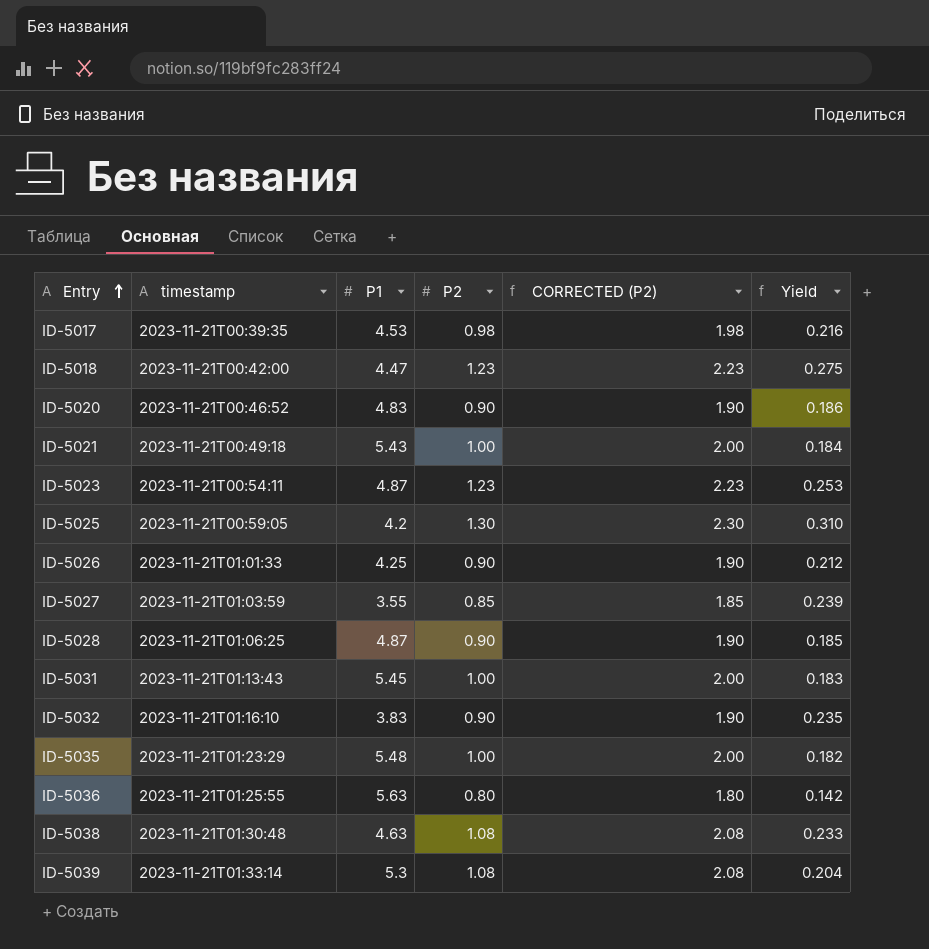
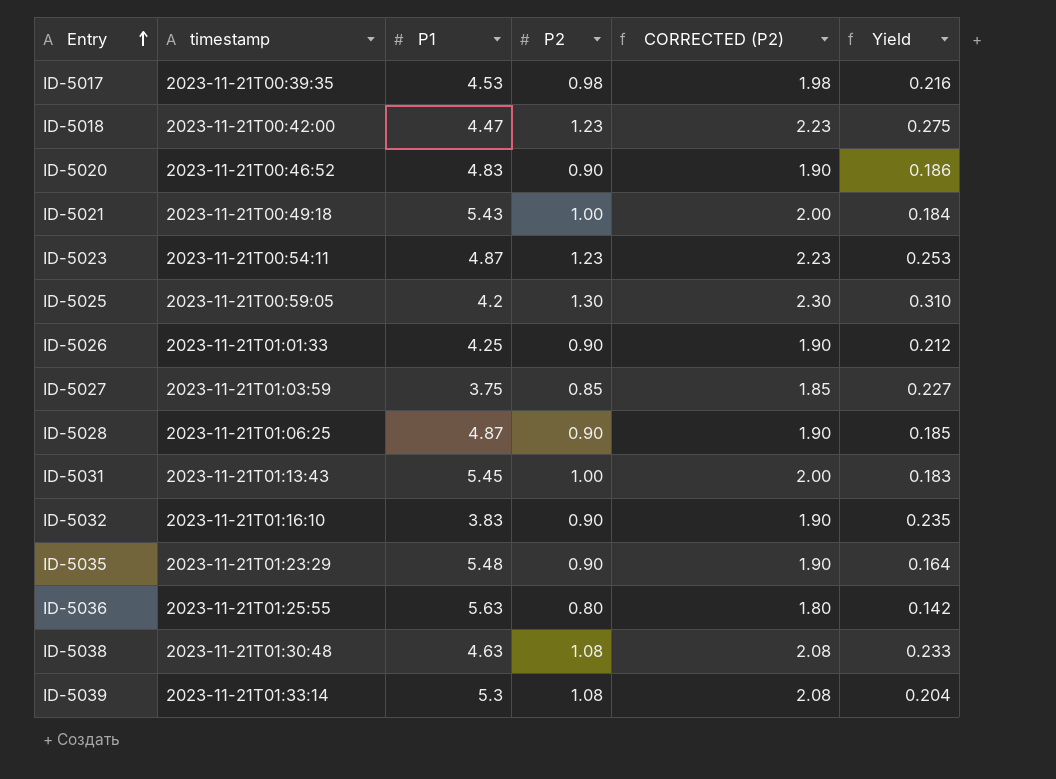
ID-5027 | P1: 3.55 -> 3.75
ID-5027 | Yield: 0.239 -> 0.227
ID-5035 | P2: 1.00 -> 0.90
ID-5035 | CORRECTED (P2): 2.00 -> 1.90
ID-5035 | Yield: 0.182 -> 0.164

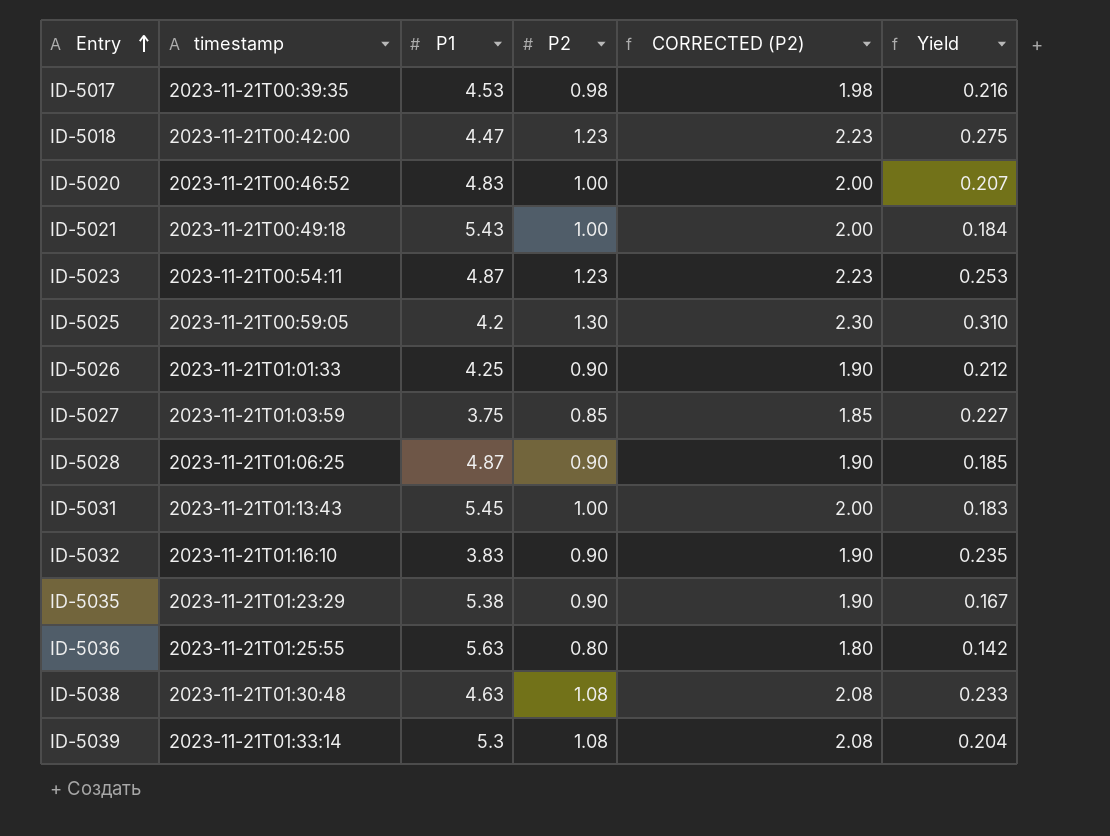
ID-5020 | P2: 0.90 -> 1.00
ID-5020 | CORRECTED (P2): 1.90 -> 2.00
ID-5020 | Yield: 0.186 -> 0.207
ID-5035 | P1: 5.48 -> 5.38
ID-5035 | Yield: 0.164 -> 0.167

